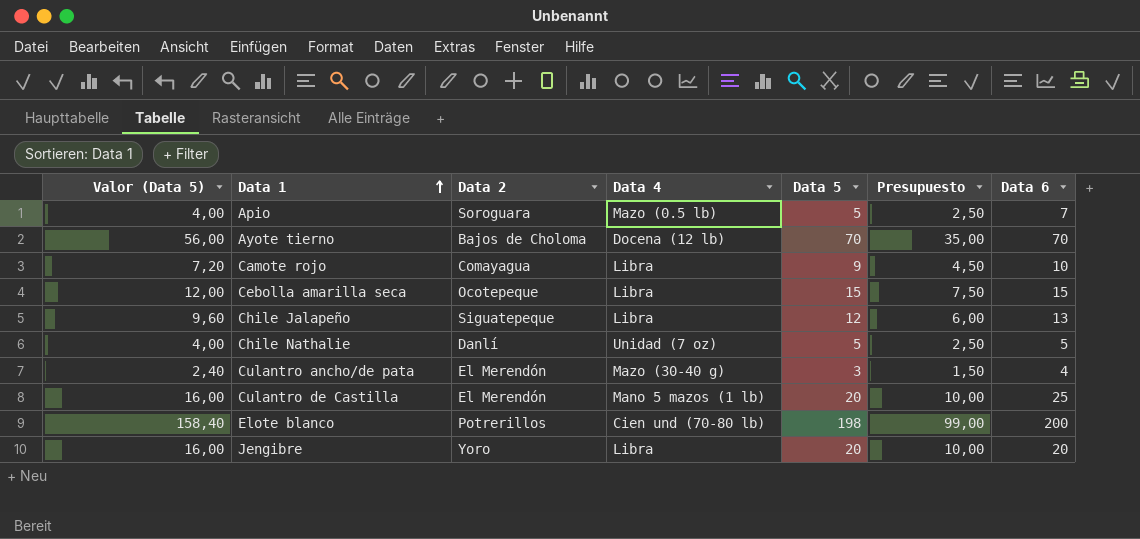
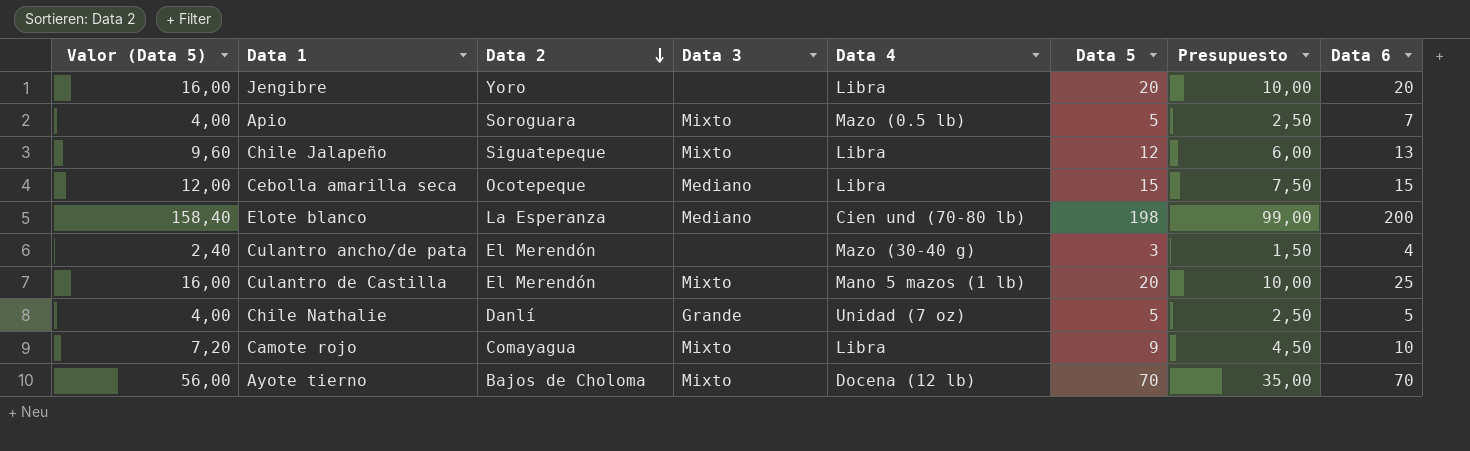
row order: Data 1 ascending -> Data 2 descending
column Data 3 | position: none -> 4
Elote blanco | Data 2: Potrerillos -> La Esperanza

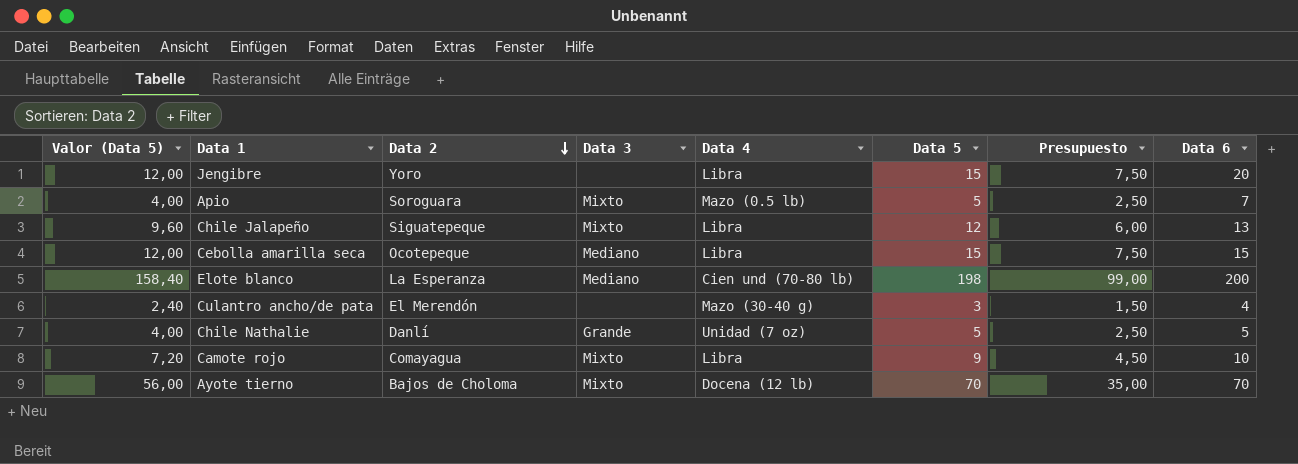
row Culantro de Castilla: 16,00 | El Merendón | Mixto | Mano 5 mazos (1 lb) | 20 | 10,00 | 25 -> none
Jengibre | Valor (Data 5): 16,00 -> 12,00
Jengibre | Data 5: 20 -> 15
Jengibre | Presupuesto: 10,00 -> 7,50

